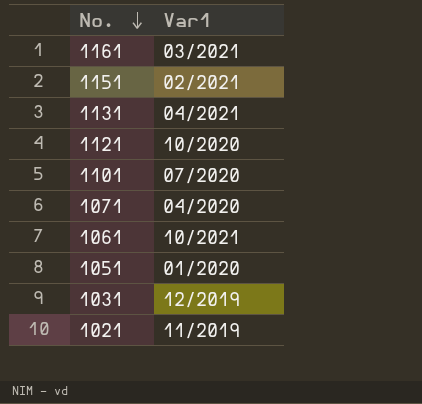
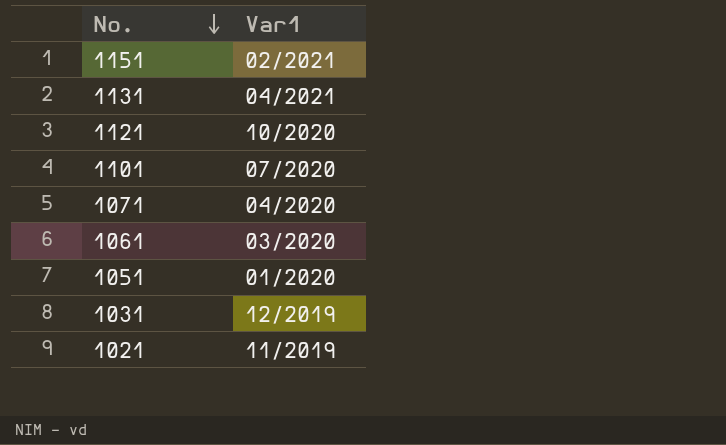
row 1161: 03/2021 -> none
1061 | Var1: 10/2021 -> 03/2020

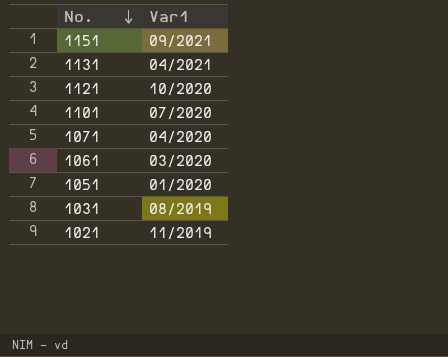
1151 | Var1: 02/2021 -> 09/2021
1031 | Var1: 12/2019 -> 08/2019

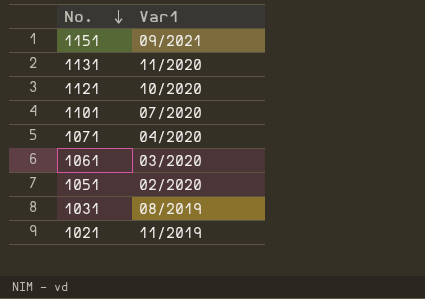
1131 | Var1: 04/2021 -> 11/2020
1051 | Var1: 01/2020 -> 02/2020

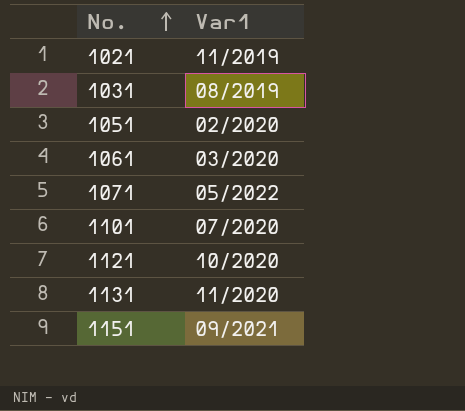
row order: No. descending -> No. ascending
1071 | Var1: 04/2020 -> 05/2022

